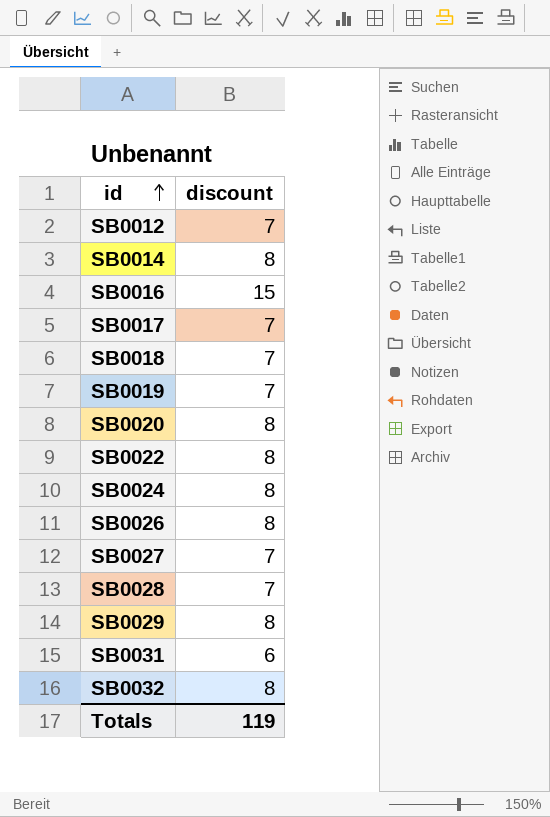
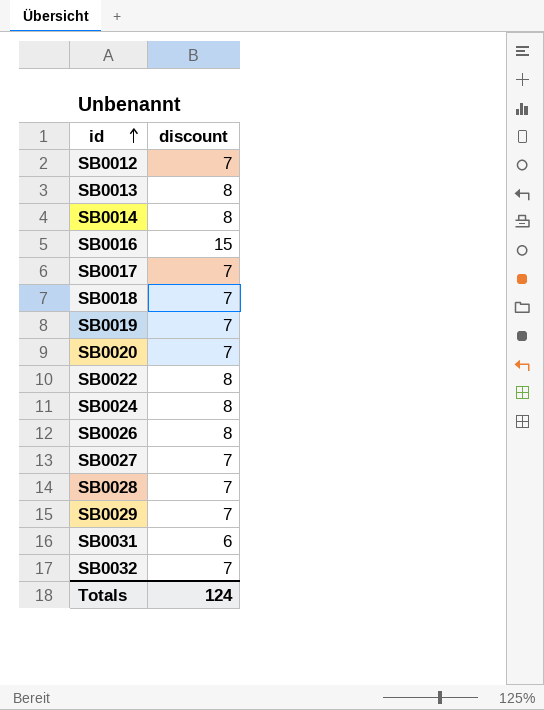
row SB0013: none -> 8
SB0020 | discount: 8 -> 7
SB0029 | discount: 8 -> 7
SB0032 | discount: 8 -> 7
Totals | discount: 119 -> 124

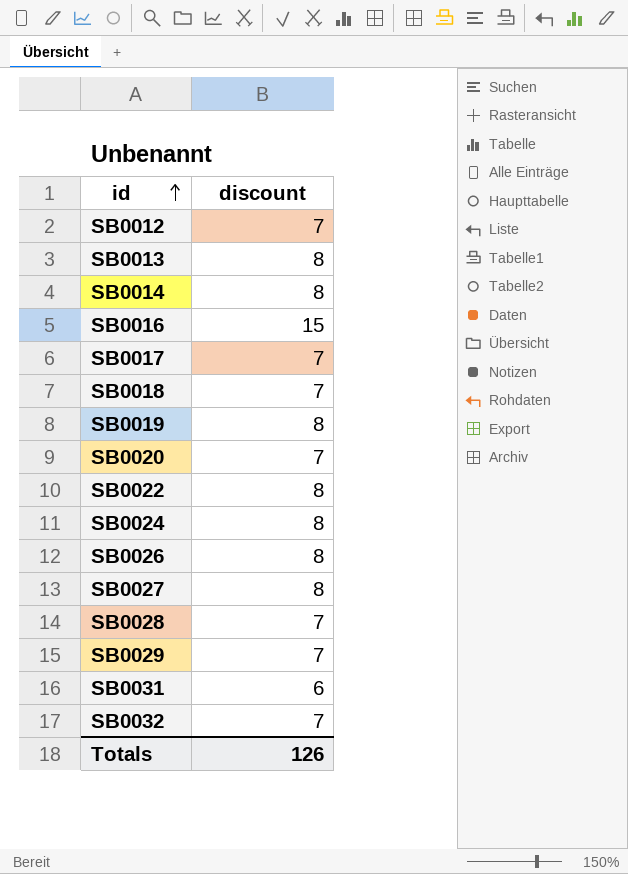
SB0019 | discount: 7 -> 8
SB0027 | discount: 7 -> 8
Totals | discount: 124 -> 126

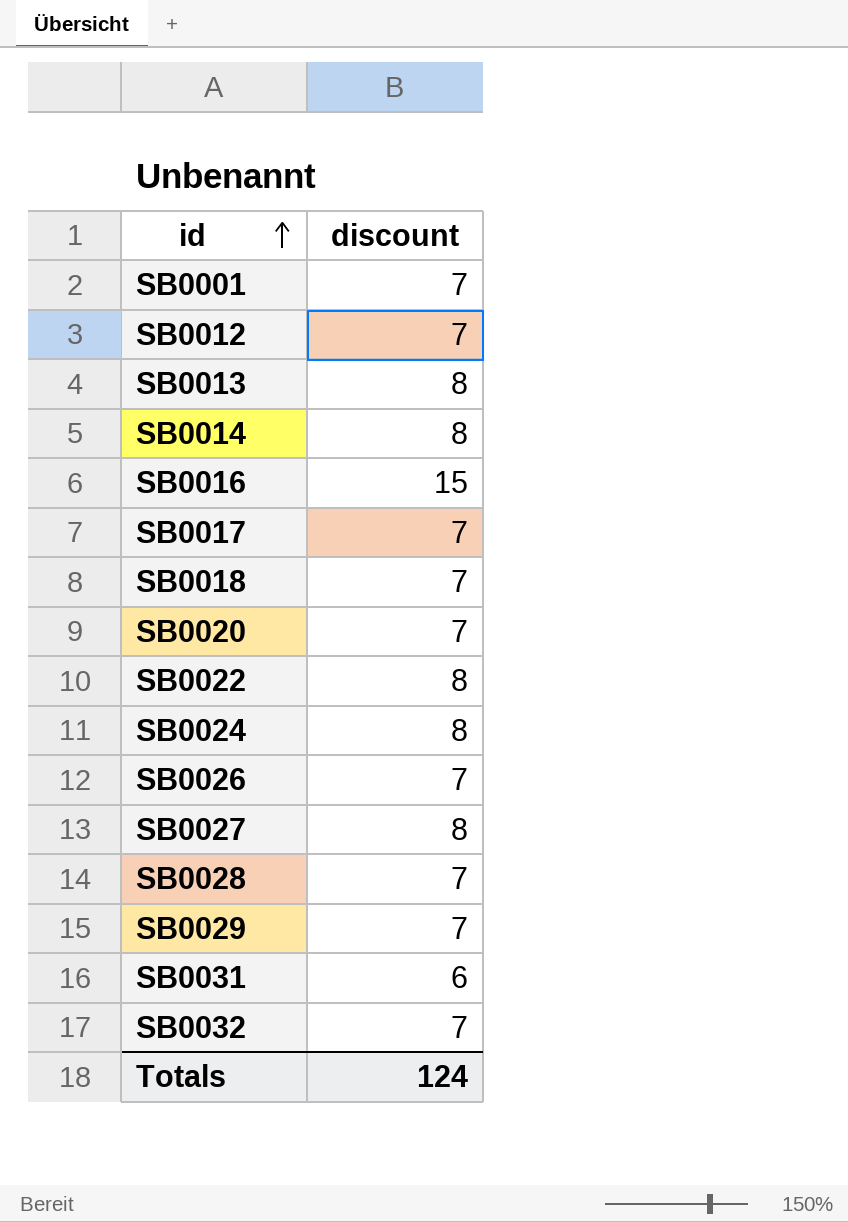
row SB0019: 8 -> none
row SB0001: none -> 7
SB0026 | discount: 8 -> 7
Totals | discount: 126 -> 124

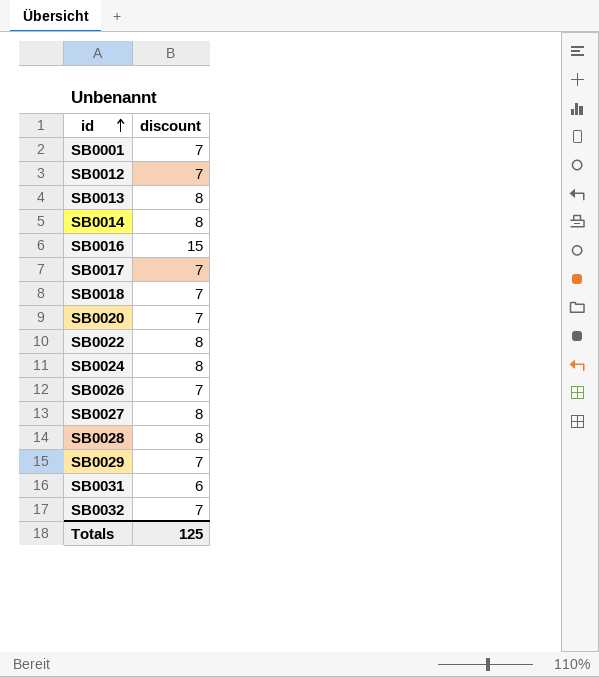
SB0028 | discount: 7 -> 8
Totals | discount: 124 -> 125

